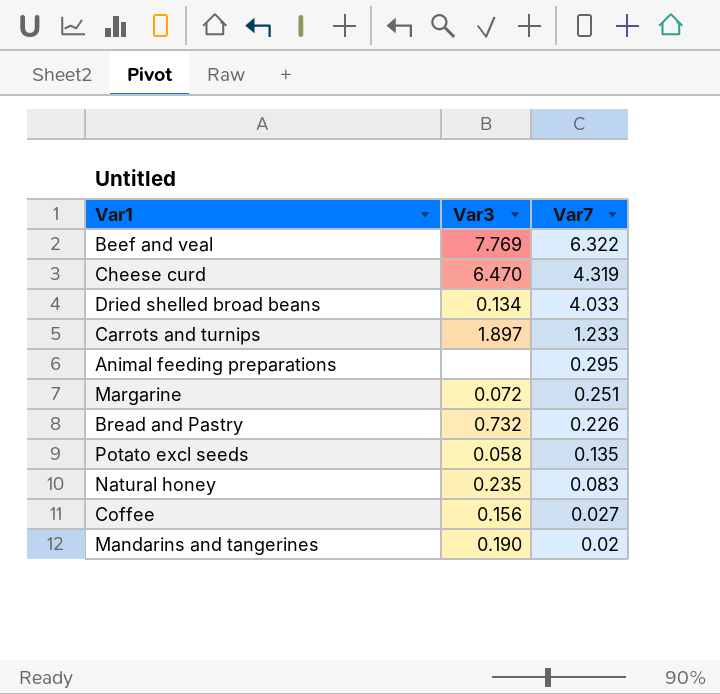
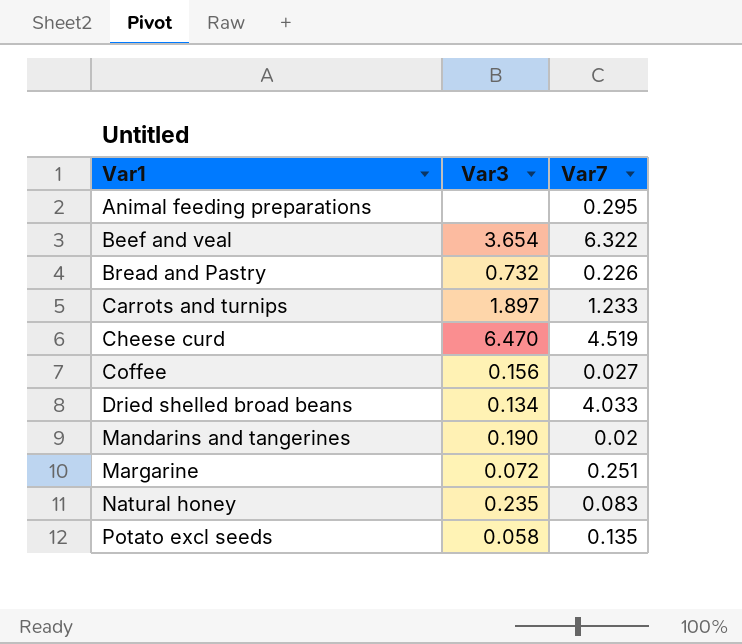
row order: Var7 descending -> Var1 ascending
Beef and veal | Var3: 7.769 -> 3.654
Cheese curd | Var7: 4.319 -> 4.519

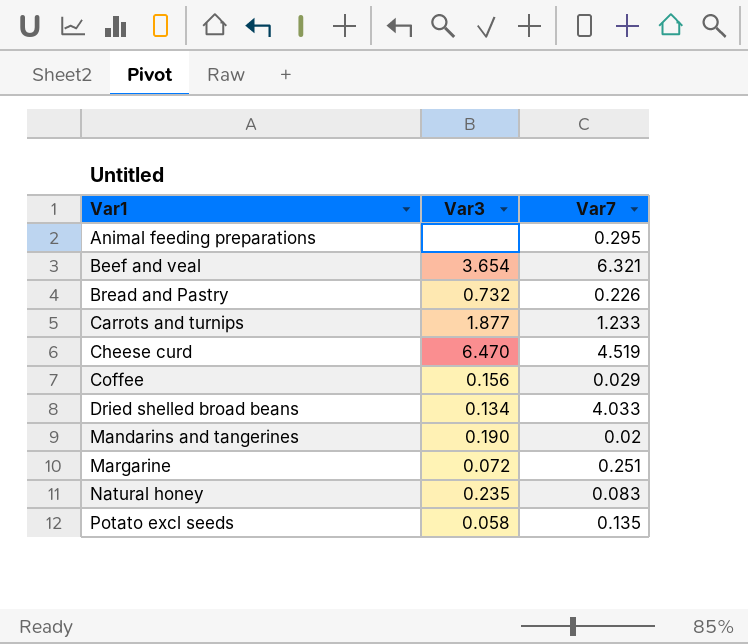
Beef and veal | Var7: 6.322 -> 6.321
Carrots and turnips | Var3: 1.897 -> 1.877
Coffee | Var7: 0.027 -> 0.029

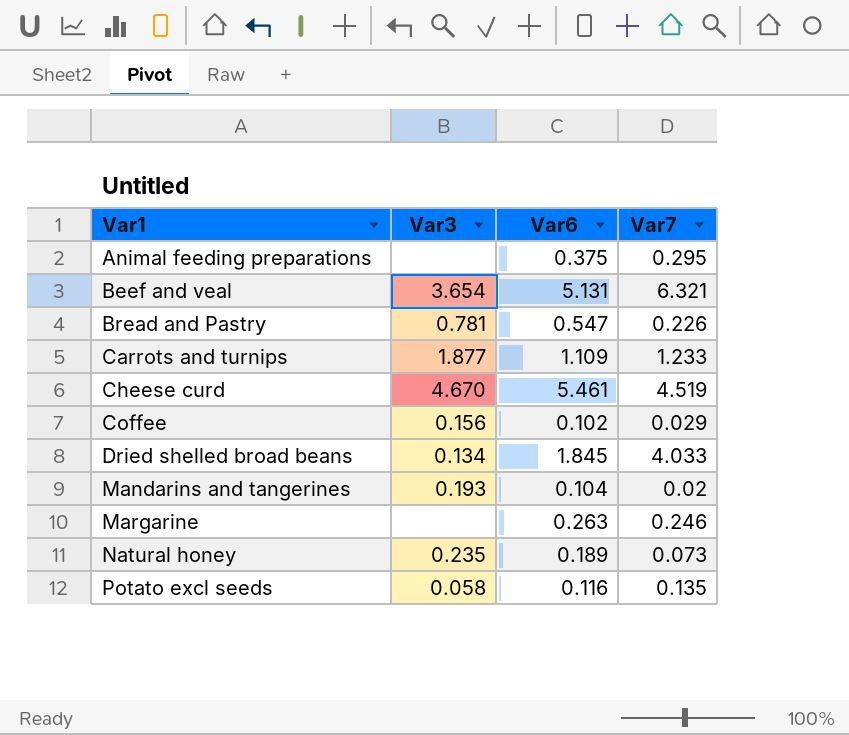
column Var6 | position: none -> 3
Bread and Pastry | Var3: 0.732 -> 0.781
Cheese curd | Var3: 6.470 -> 4.670
Mandarins and tangerines | Var3: 0.190 -> 0.193
Margarine | Var3: 0.072 -> none
Margarine | Var7: 0.251 -> 0.246
Natural honey | Var7: 0.083 -> 0.073

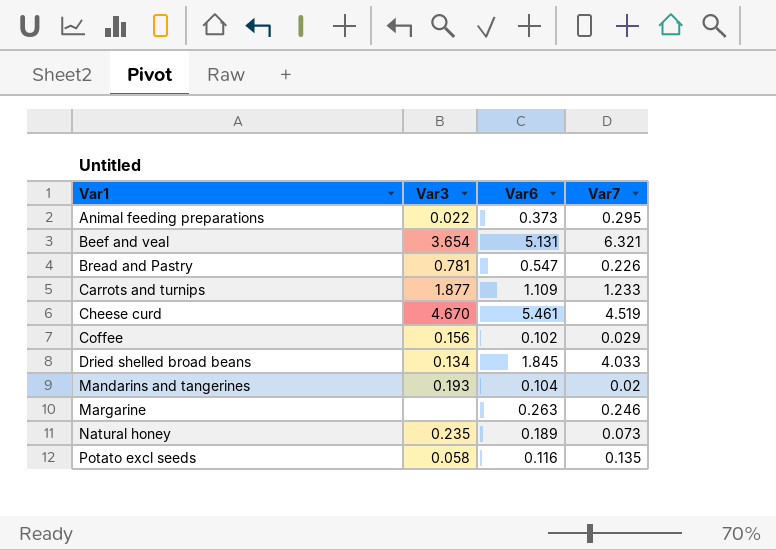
Animal feeding preparations | Var3: none -> 0.022
Animal feeding preparations | Var6: 0.375 -> 0.373

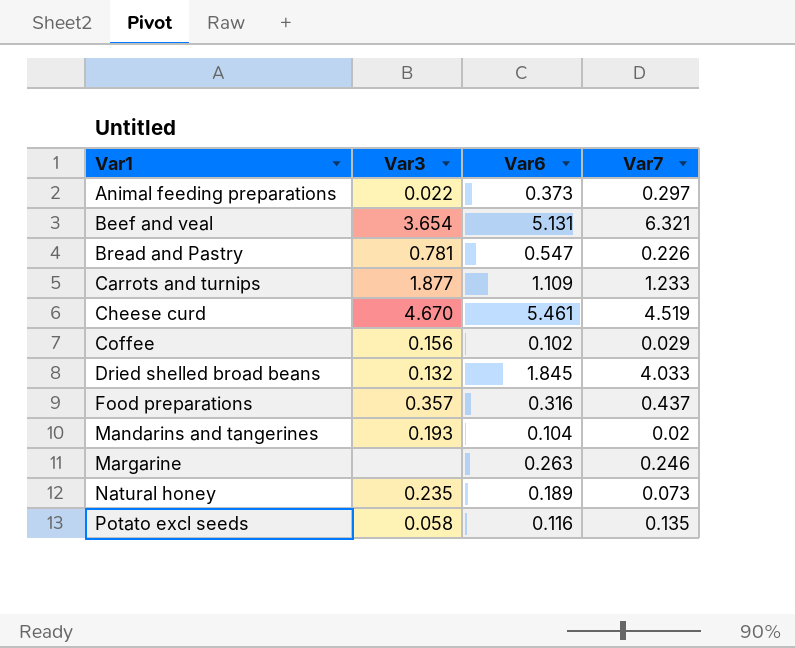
Animal feeding preparations | Var7: 0.295 -> 0.297
Dried shelled broad beans | Var3: 0.134 -> 0.132
row Food preparations: none -> 0.357 | 0.316 | 0.437

